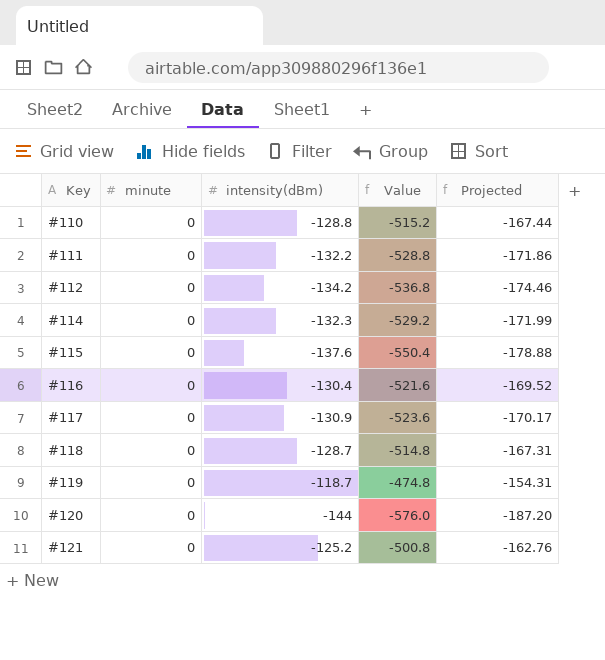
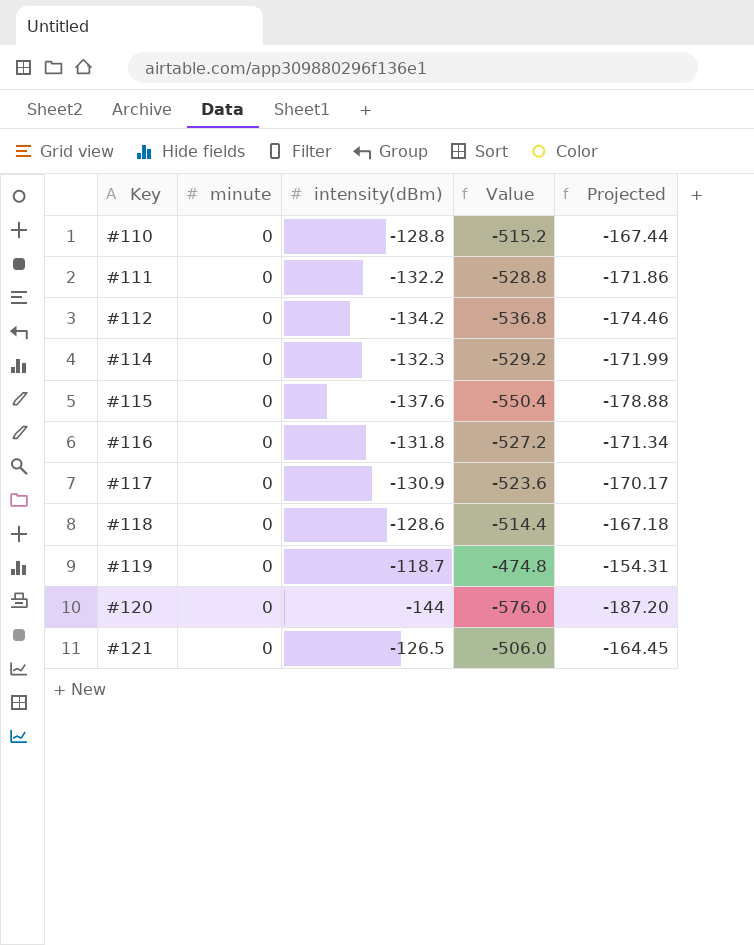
#116 | intensity(dBm): -130.4 -> -131.8
#116 | Value: -521.6 -> -527.2
#116 | Projected: -169.52 -> -171.34
#118 | intensity(dBm): -128.7 -> -128.6
#118 | Value: -514.8 -> -514.4
#118 | Projected: -167.31 -> -167.18
#121 | intensity(dBm): -125.2 -> -126.5
#121 | Value: -500.8 -> -506.0
#121 | Projected: -162.76 -> -164.45

